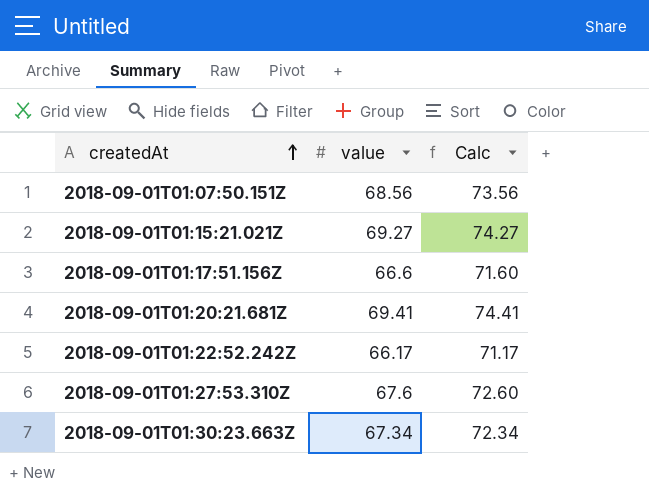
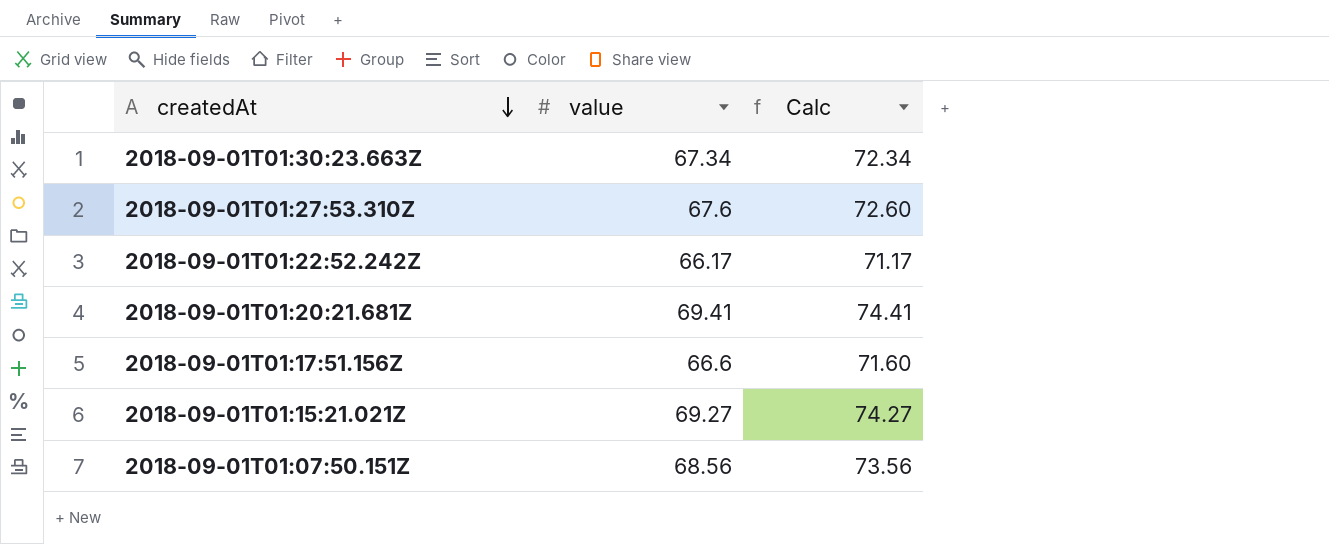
row order: createdAt ascending -> createdAt descending

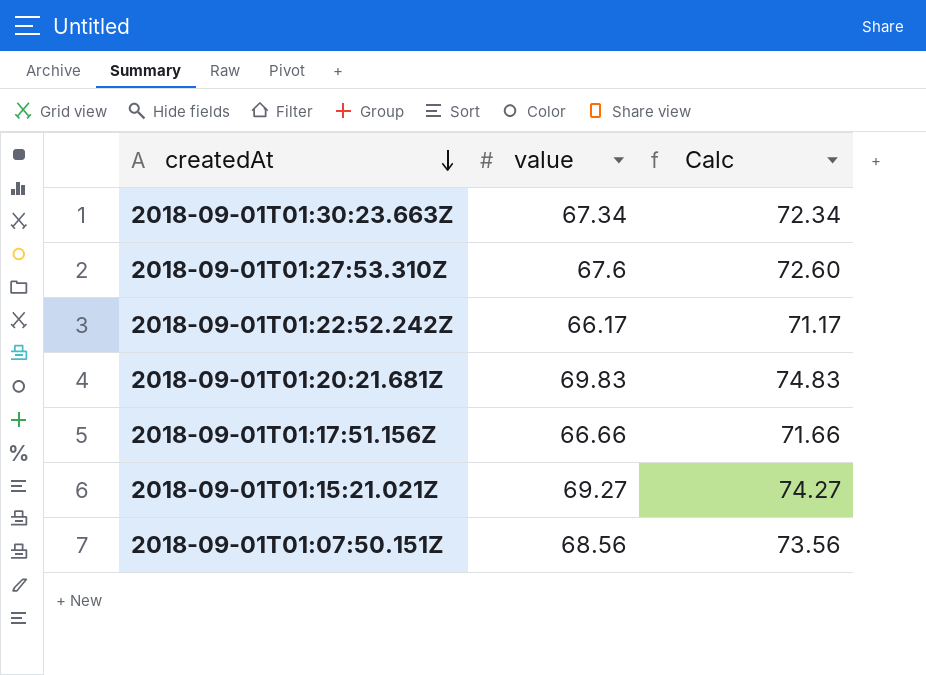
2018-09-01T01:20:21.681Z | value: 69.41 -> 69.83
2018-09-01T01:20:21.681Z | Calc: 74.41 -> 74.83
2018-09-01T01:17:51.156Z | value: 66.6 -> 66.66
2018-09-01T01:17:51.156Z | Calc: 71.60 -> 71.66

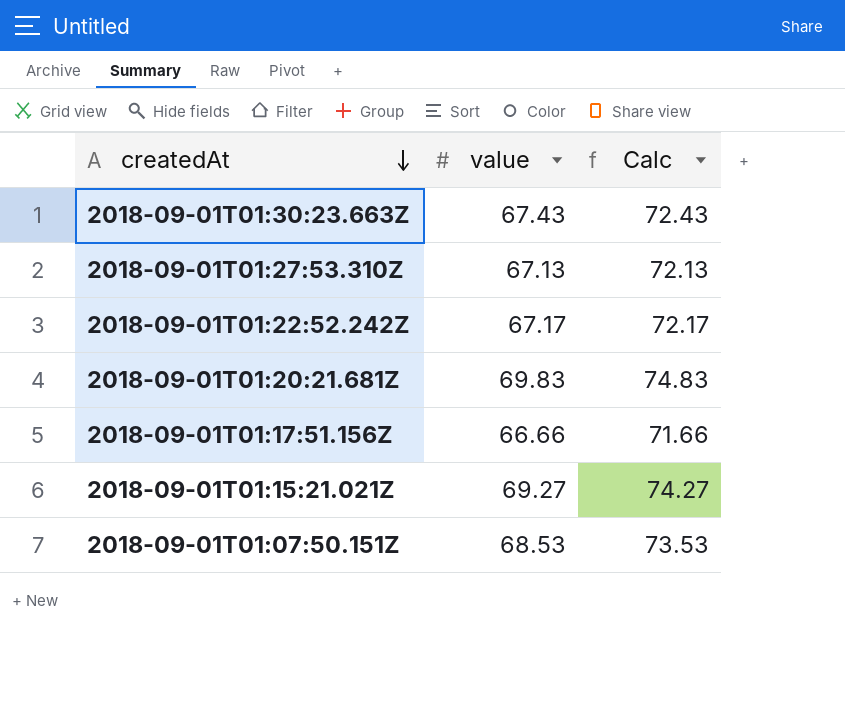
2018-09-01T01:30:23.663Z | value: 67.34 -> 67.43
2018-09-01T01:30:23.663Z | Calc: 72.34 -> 72.43
2018-09-01T01:27:53.310Z | value: 67.6 -> 67.13
2018-09-01T01:27:53.310Z | Calc: 72.60 -> 72.13
2018-09-01T01:22:52.242Z | value: 66.17 -> 67.17
2018-09-01T01:22:52.242Z | Calc: 71.17 -> 72.17
2018-09-01T01:07:50.151Z | value: 68.56 -> 68.53
2018-09-01T01:07:50.151Z | Calc: 73.56 -> 73.53

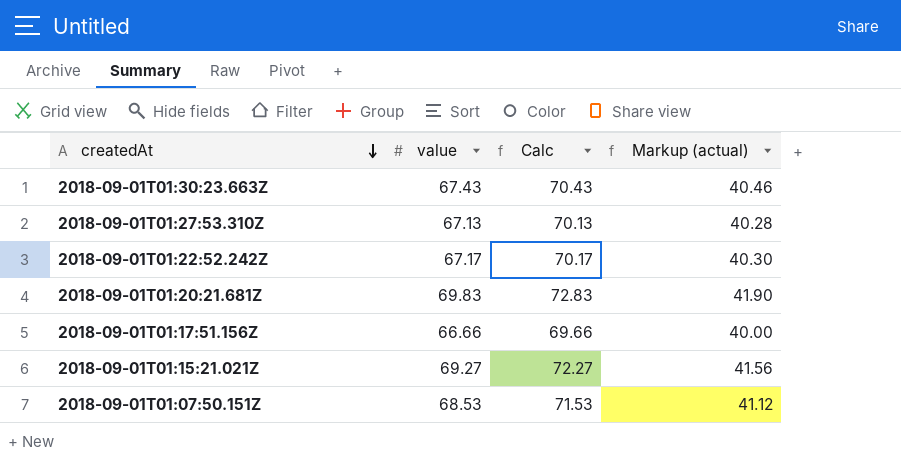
column Calc | formula: [value] + 5 -> [value] + 3
column Markup (actual) | formula: none -> [value] * 0.6

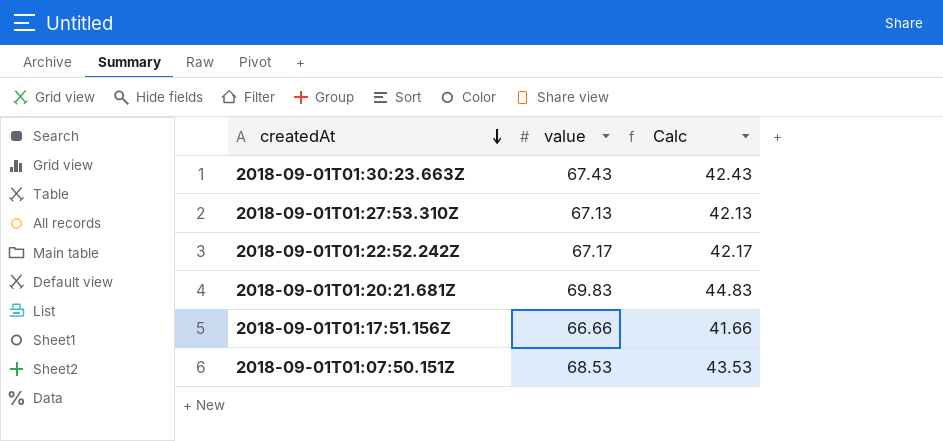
column Markup (actual) | formula: [value] * 0.6 -> none
column Calc | formula: [value] + 3 -> [value] - 25
row 2018-09-01T01:15:21.021Z: 69.27 | 72.27 | 41.56 -> none

